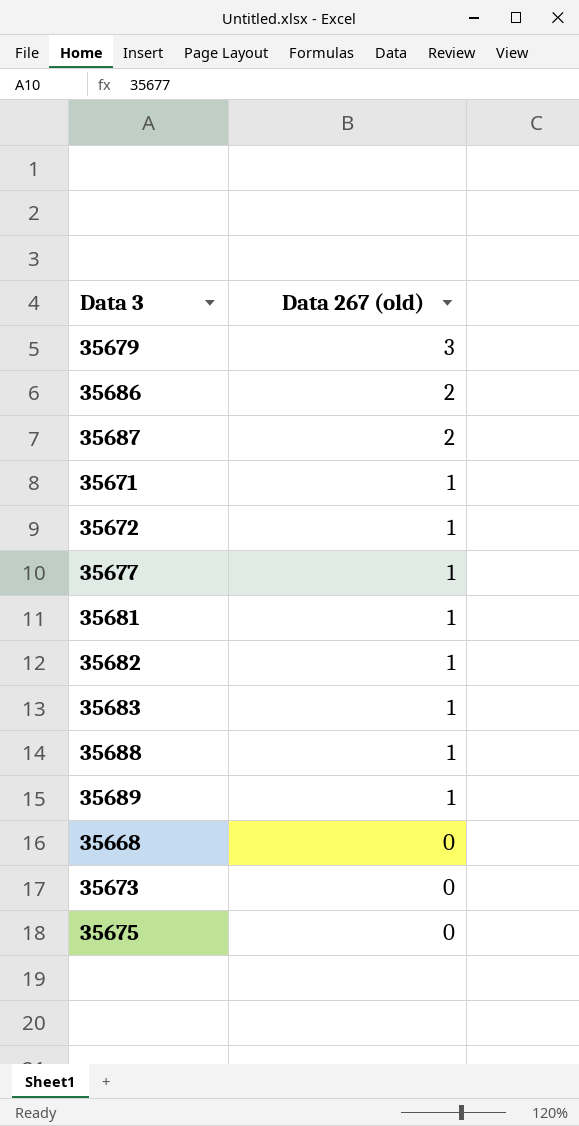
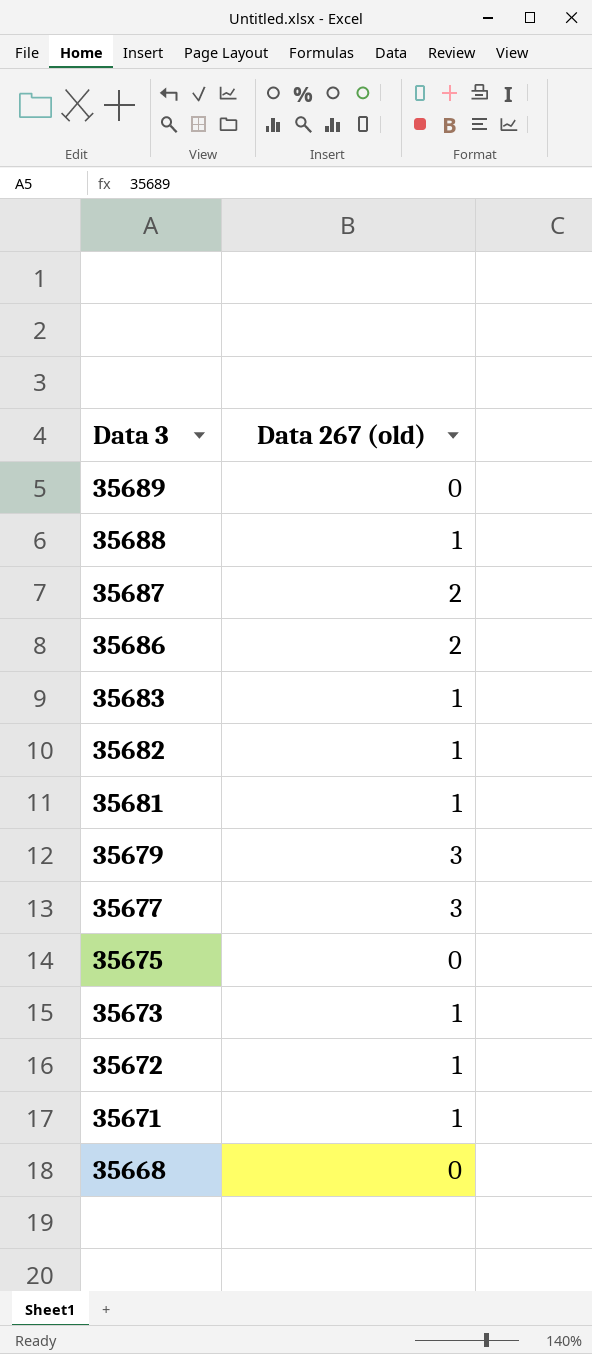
row order: Data 267 (old) descending -> Data 3 descending
35689 | Data 267 (old): 1 -> 0
35677 | Data 267 (old): 1 -> 3
35673 | Data 267 (old): 0 -> 1

